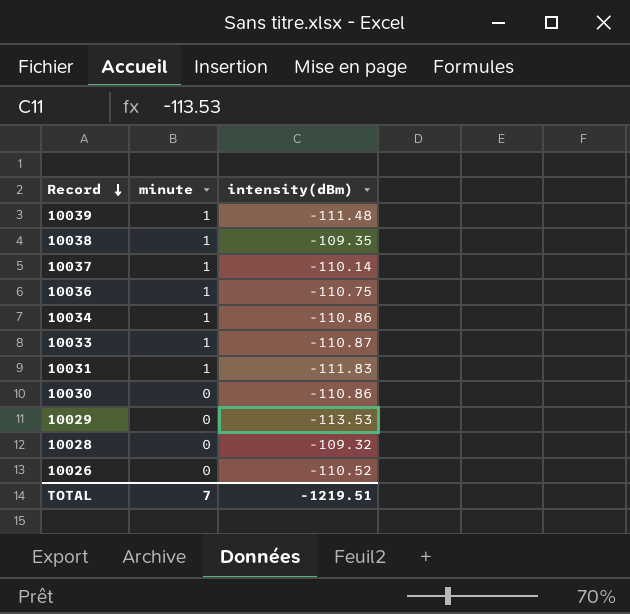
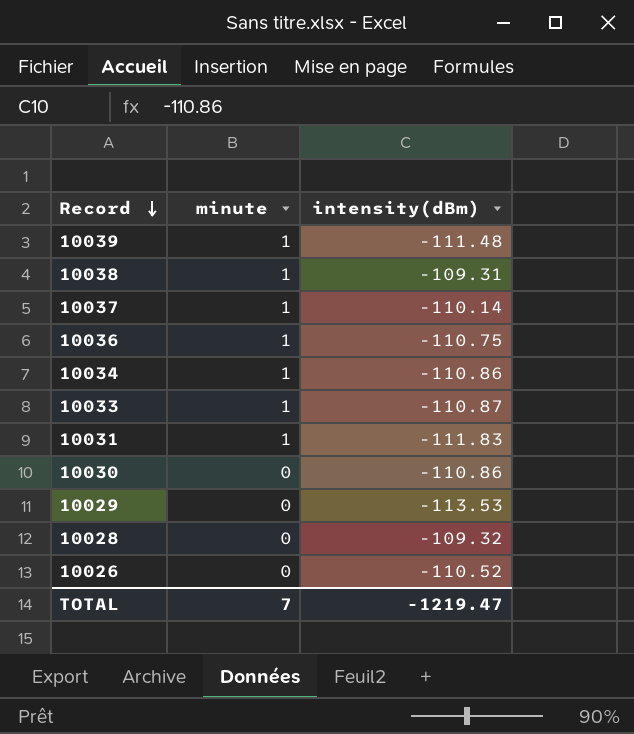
10038 | intensity(dBm): -109.35 -> -109.31
TOTAL | intensity(dBm): -1219.51 -> -1219.47

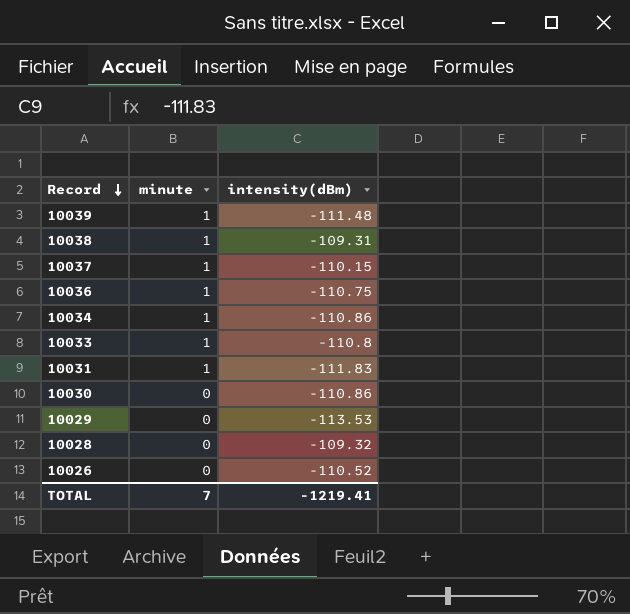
10037 | intensity(dBm): -110.14 -> -110.15
10033 | intensity(dBm): -110.87 -> -110.8
TOTAL | intensity(dBm): -1219.47 -> -1219.41

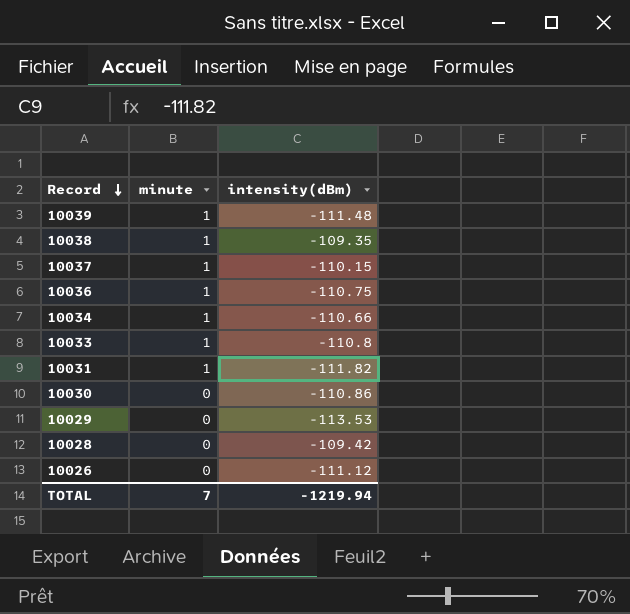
10038 | intensity(dBm): -109.31 -> -109.35
10034 | intensity(dBm): -110.86 -> -110.66
10031 | intensity(dBm): -111.83 -> -111.82
10028 | intensity(dBm): -109.32 -> -109.42
10026 | intensity(dBm): -110.52 -> -111.12
TOTAL | intensity(dBm): -1219.41 -> -1219.94

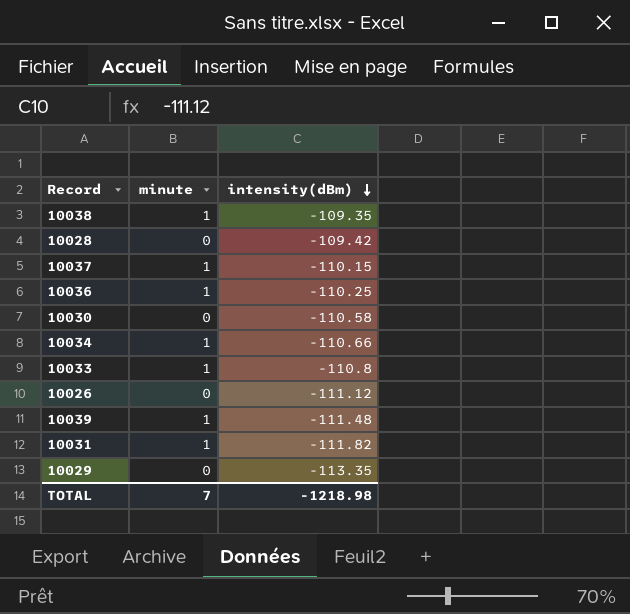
row order: Record descending -> intensity(dBm) descending
10036 | intensity(dBm): -110.75 -> -110.25
10030 | intensity(dBm): -110.86 -> -110.58
10029 | intensity(dBm): -113.53 -> -113.35
TOTAL | intensity(dBm): -1219.94 -> -1218.98

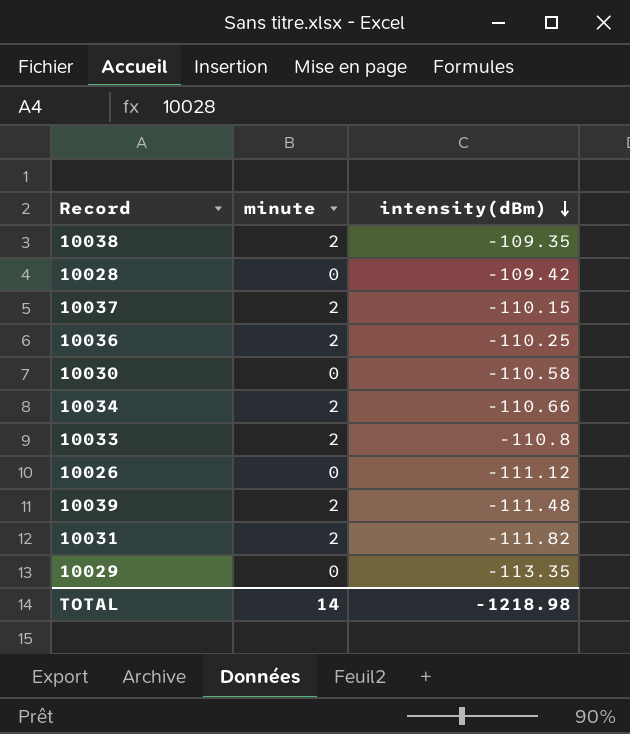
10038 | minute: 1 -> 2
10037 | minute: 1 -> 2
10036 | minute: 1 -> 2
10034 | minute: 1 -> 2
10033 | minute: 1 -> 2
10039 | minute: 1 -> 2
10031 | minute: 1 -> 2
TOTAL | minute: 7 -> 14

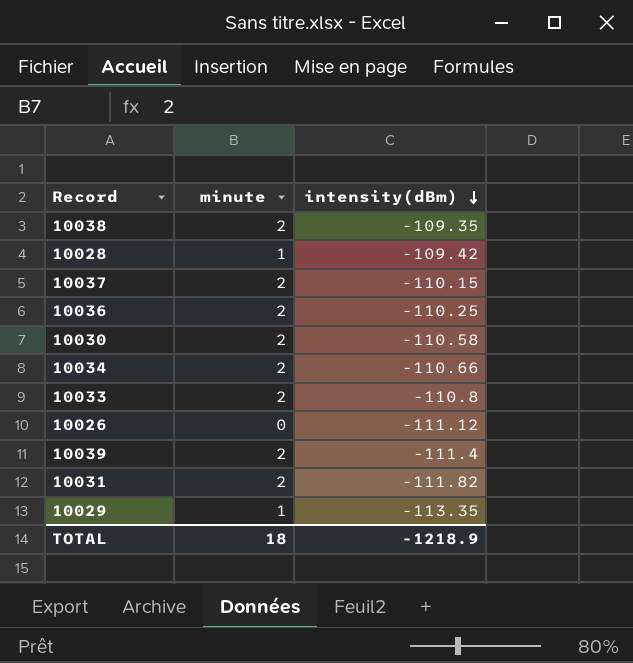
10028 | minute: 0 -> 1
10030 | minute: 0 -> 2
10039 | intensity(dBm): -111.48 -> -111.4
10029 | minute: 0 -> 1
TOTAL | minute: 14 -> 18
TOTAL | intensity(dBm): -1218.98 -> -1218.9

